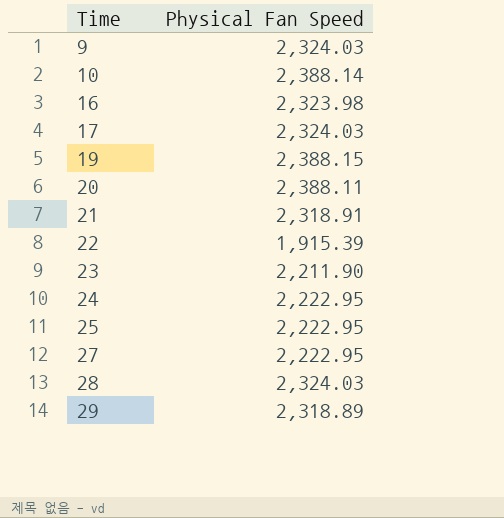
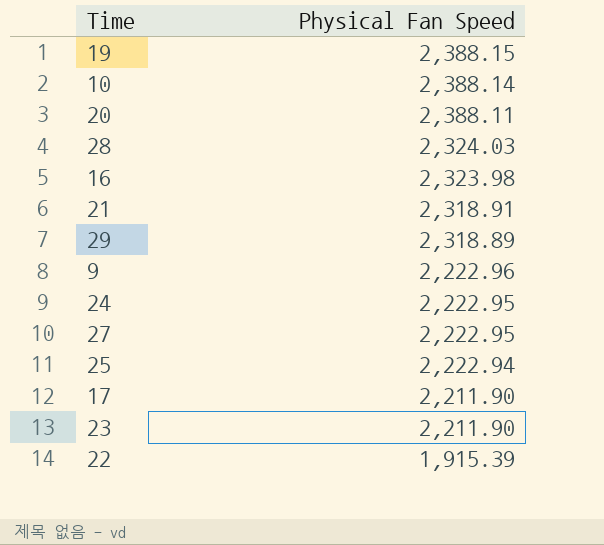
row order: Time ascending -> Physical Fan Speed descending
9 | Physical Fan Speed: 2,324.03 -> 2,222.96
25 | Physical Fan Speed: 2,222.95 -> 2,222.94
17 | Physical Fan Speed: 2,324.03 -> 2,211.90

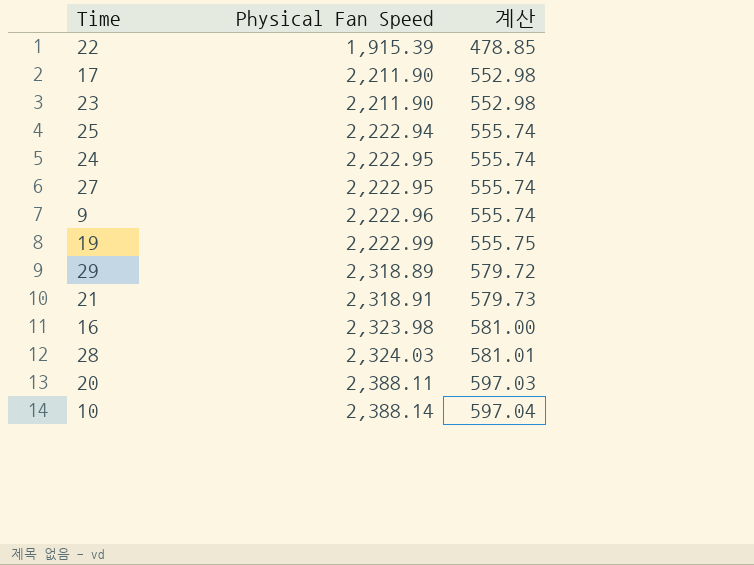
row order: Physical Fan Speed descending -> Physical Fan Speed ascending
column 계산 | formula: none -> [Physical Fan Speed] * 0.25
19 | Physical Fan Speed: 2,388.15 -> 2,222.99

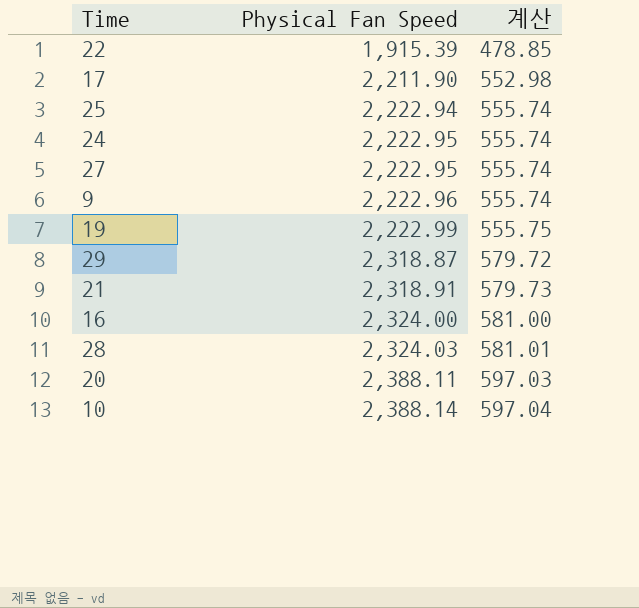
row 23: 2,211.90 | 552.98 -> none
29 | Physical Fan Speed: 2,318.89 -> 2,318.87
16 | Physical Fan Speed: 2,323.98 -> 2,324.00

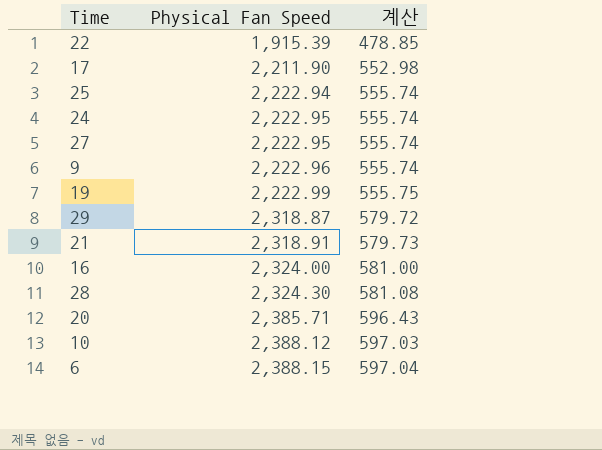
28 | Physical Fan Speed: 2,324.03 -> 2,324.30
28 | 계산: 581.01 -> 581.08
20 | Physical Fan Speed: 2,388.11 -> 2,385.71
20 | 계산: 597.03 -> 596.43
10 | Physical Fan Speed: 2,388.14 -> 2,388.12
10 | 계산: 597.04 -> 597.03
row 6: none -> 2,388.15 | 597.04

